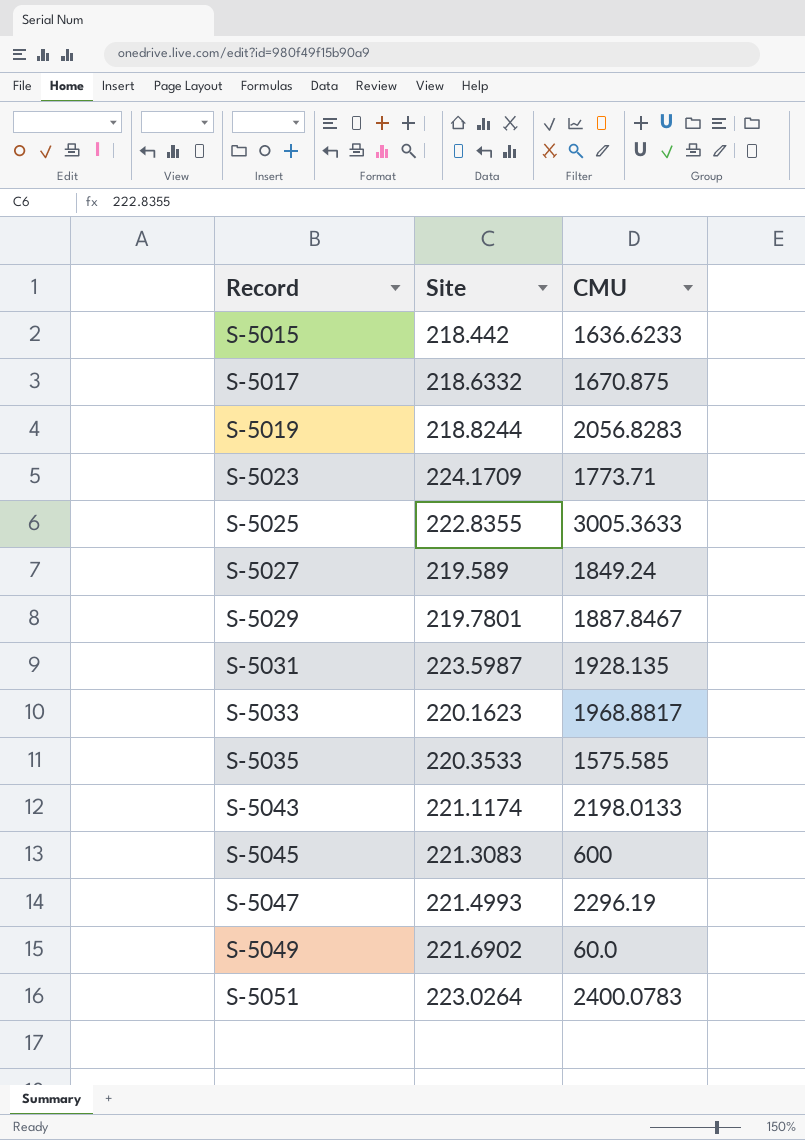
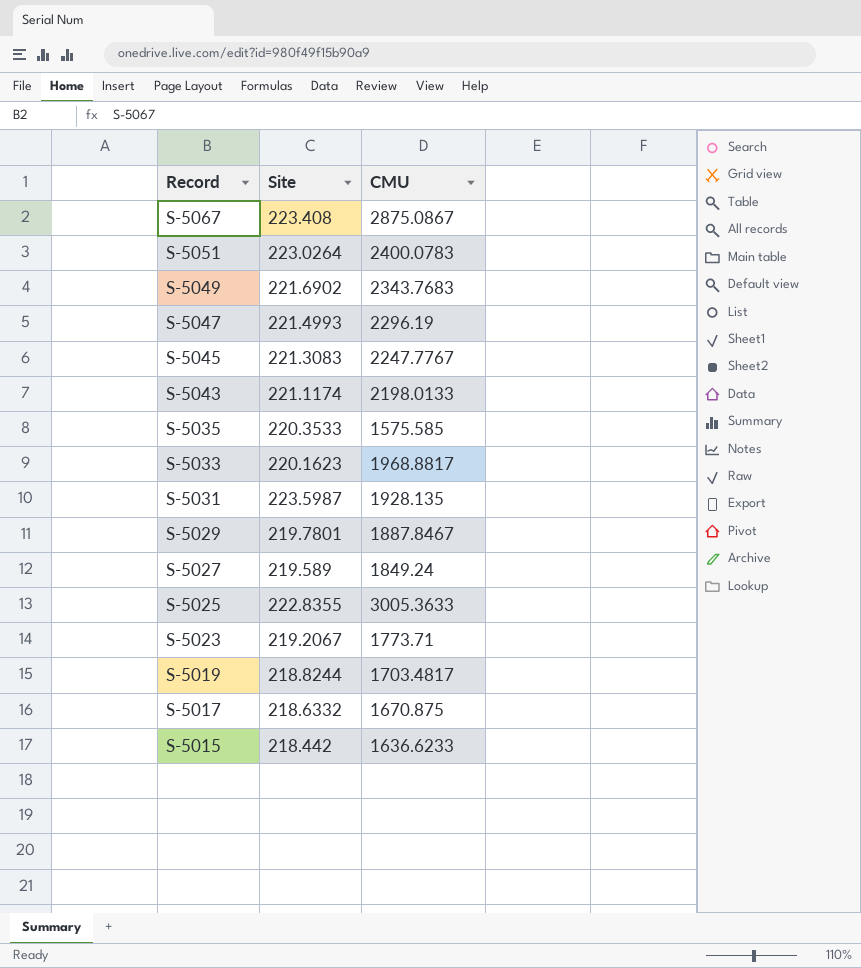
row order: Record ascending -> Record descending
row S-5067: none -> 223.408 | 2875.0867
S-5049 | CMU: 60.0 -> 2343.7683
S-5045 | CMU: 600 -> 2247.7767
S-5023 | Site: 224.1709 -> 219.2067
S-5019 | CMU: 2056.8283 -> 1703.4817

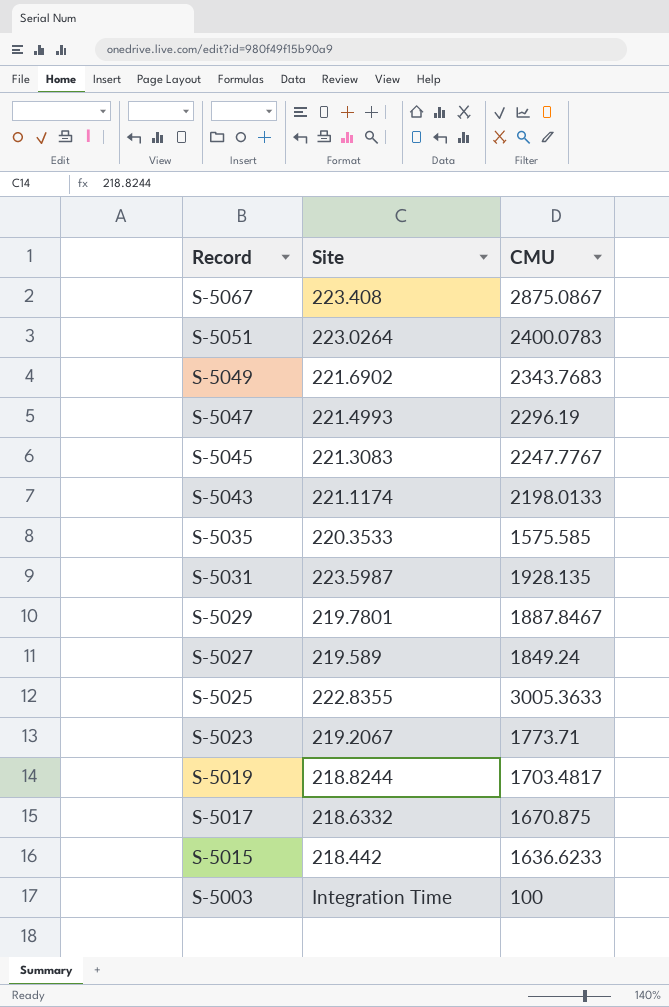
row S-5033: 220.1623 | 1968.8817 -> none
row S-5003: none -> Integration Time | 100

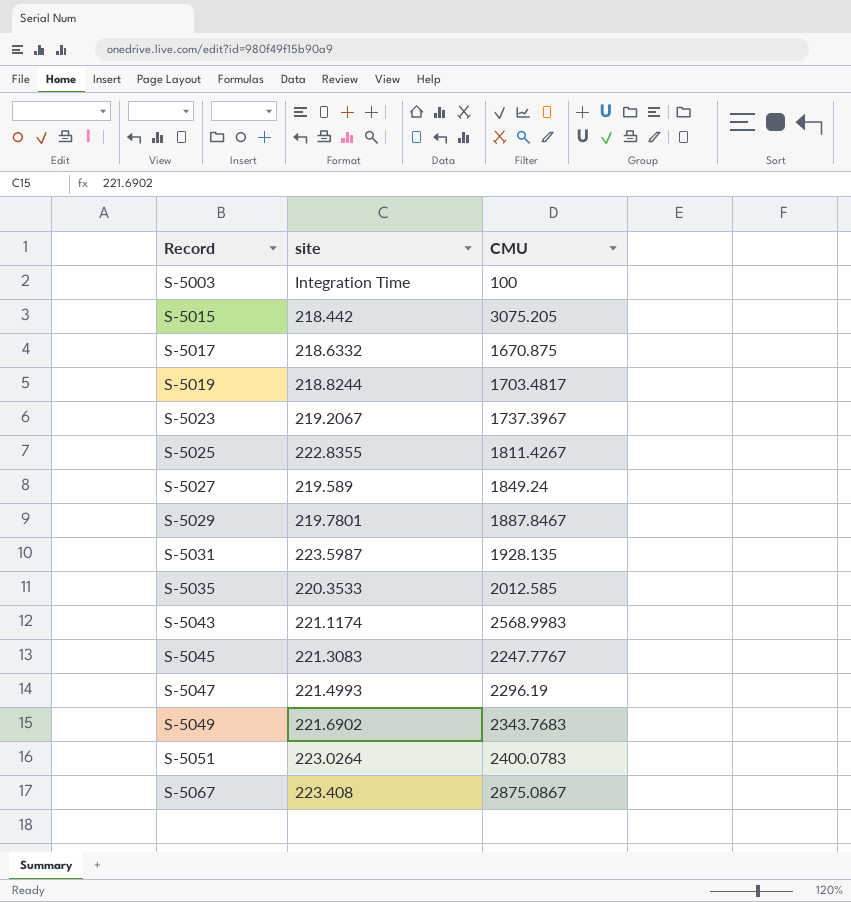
row order: Record descending -> Record ascending
column name: Site -> site
S-5015 | CMU: 1636.6233 -> 3075.205
S-5023 | CMU: 1773.71 -> 1737.3967
S-5025 | CMU: 3005.3633 -> 1811.4267
S-5035 | CMU: 1575.585 -> 2012.585
S-5043 | CMU: 2198.0133 -> 2568.9983

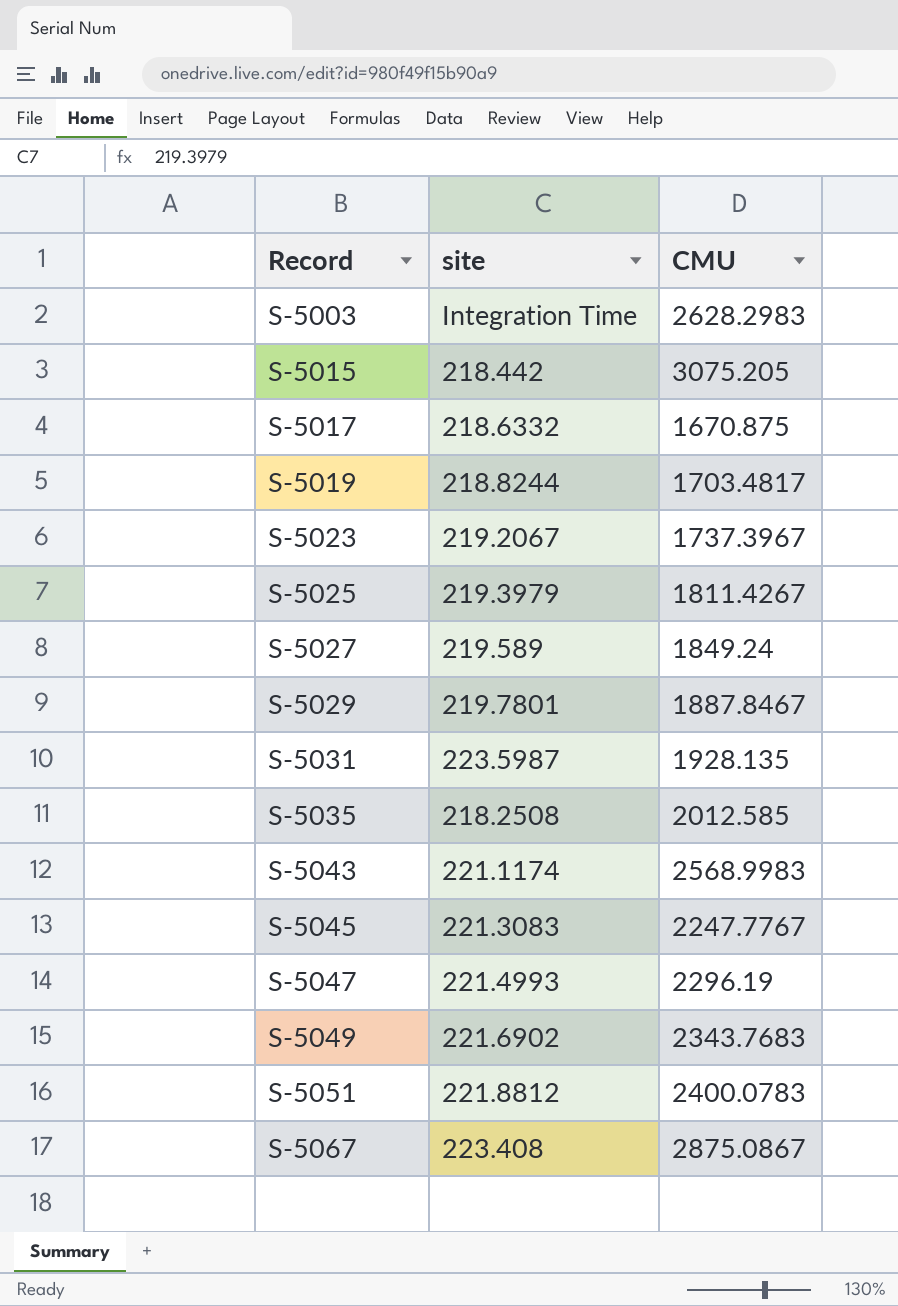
S-5003 | CMU: 100 -> 2628.2983
S-5025 | site: 222.8355 -> 219.3979
S-5035 | site: 220.3533 -> 218.2508
S-5051 | site: 223.0264 -> 221.8812

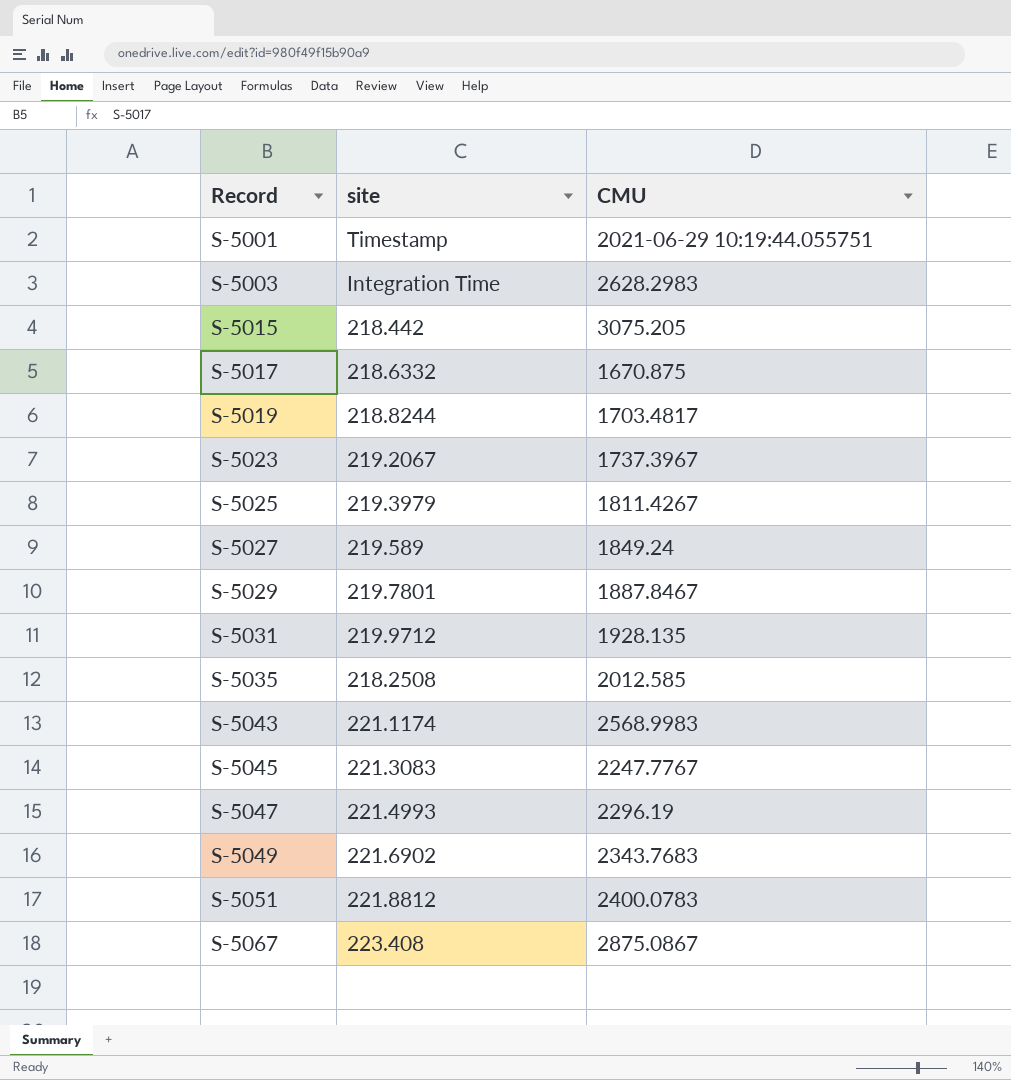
row S-5001: none -> Timestamp | 2021-06-29 10:19:44.055751
S-5031 | site: 223.5987 -> 219.9712

